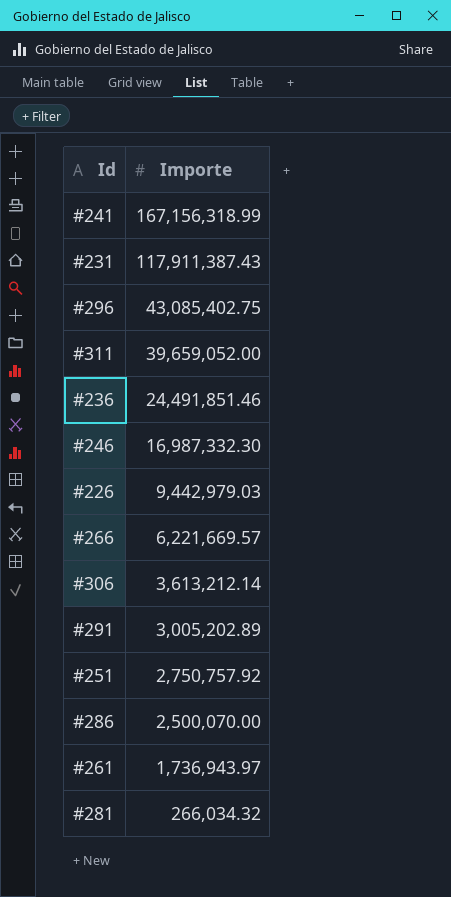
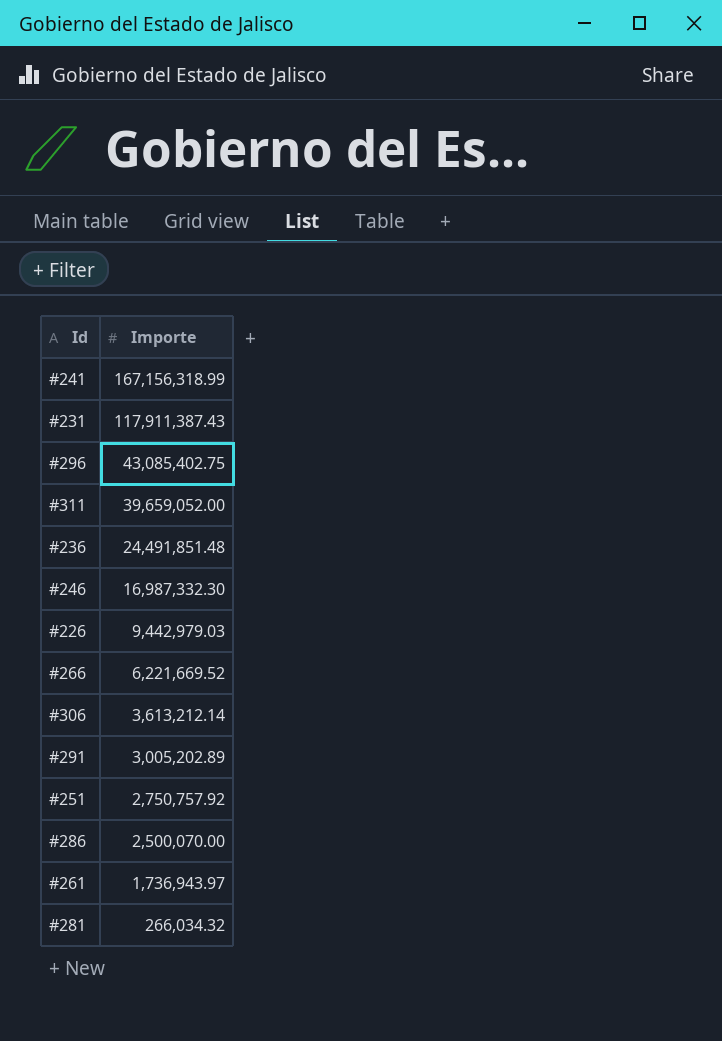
#236 | Importe: 24,491,851.46 -> 24,491,851.48
#266 | Importe: 6,221,669.57 -> 6,221,669.52

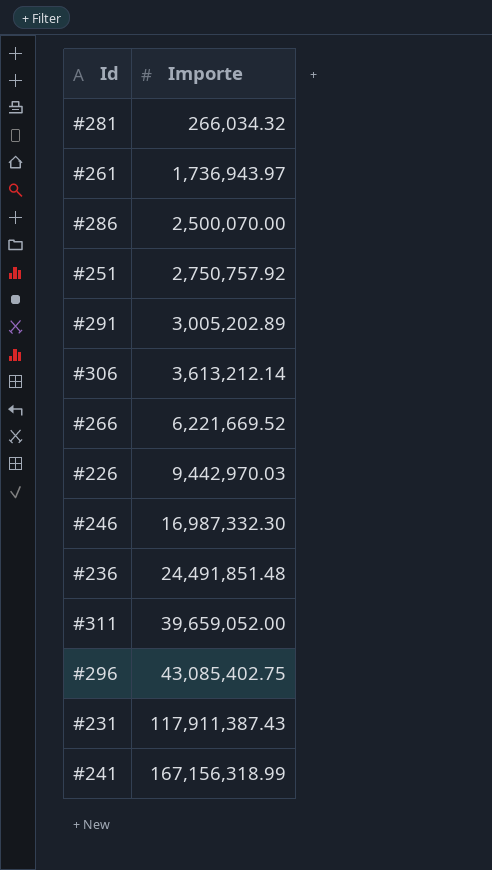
row order: Importe descending -> Importe ascending
#226 | Importe: 9,442,979.03 -> 9,442,970.03

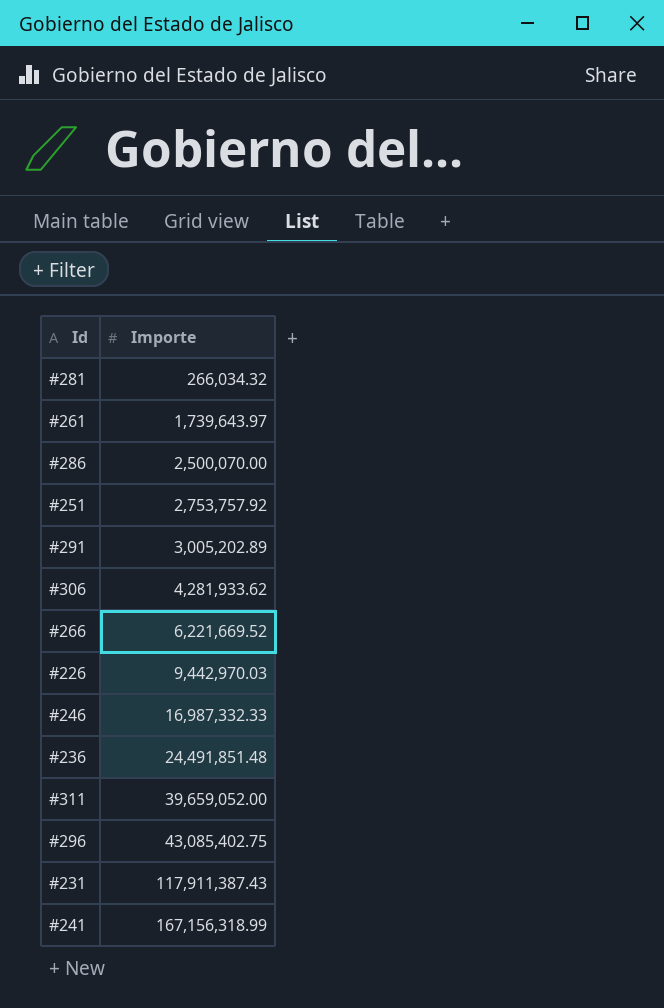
#261 | Importe: 1,736,943.97 -> 1,739,643.97
#251 | Importe: 2,750,757.92 -> 2,753,757.92
#306 | Importe: 3,613,212.14 -> 4,281,933.62
#246 | Importe: 16,987,332.30 -> 16,987,332.33

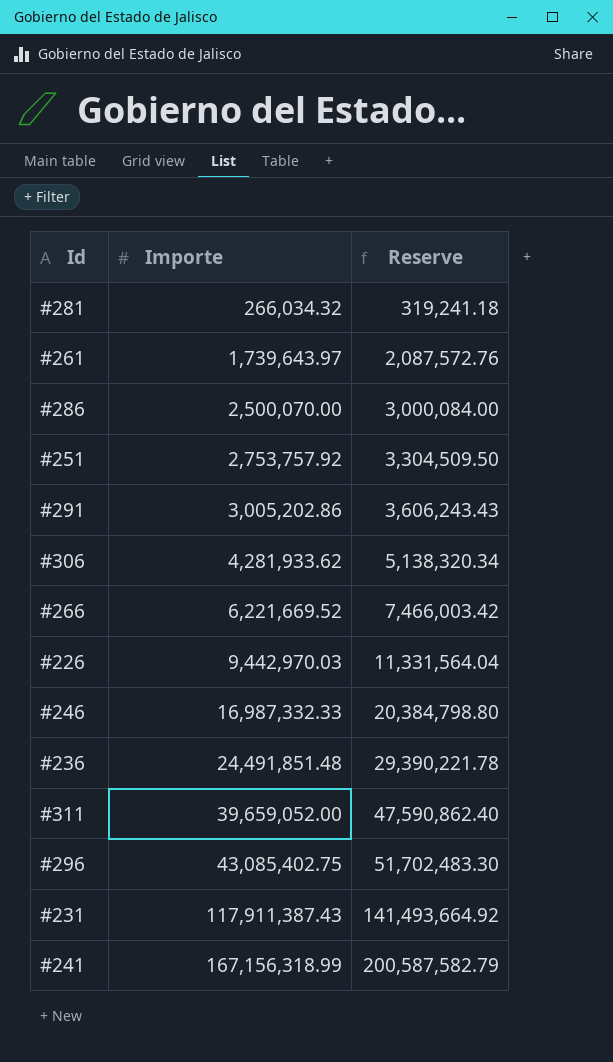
column Reserve | formula: none -> [Importe] * 1.2
#291 | Importe: 3,005,202.89 -> 3,005,202.86

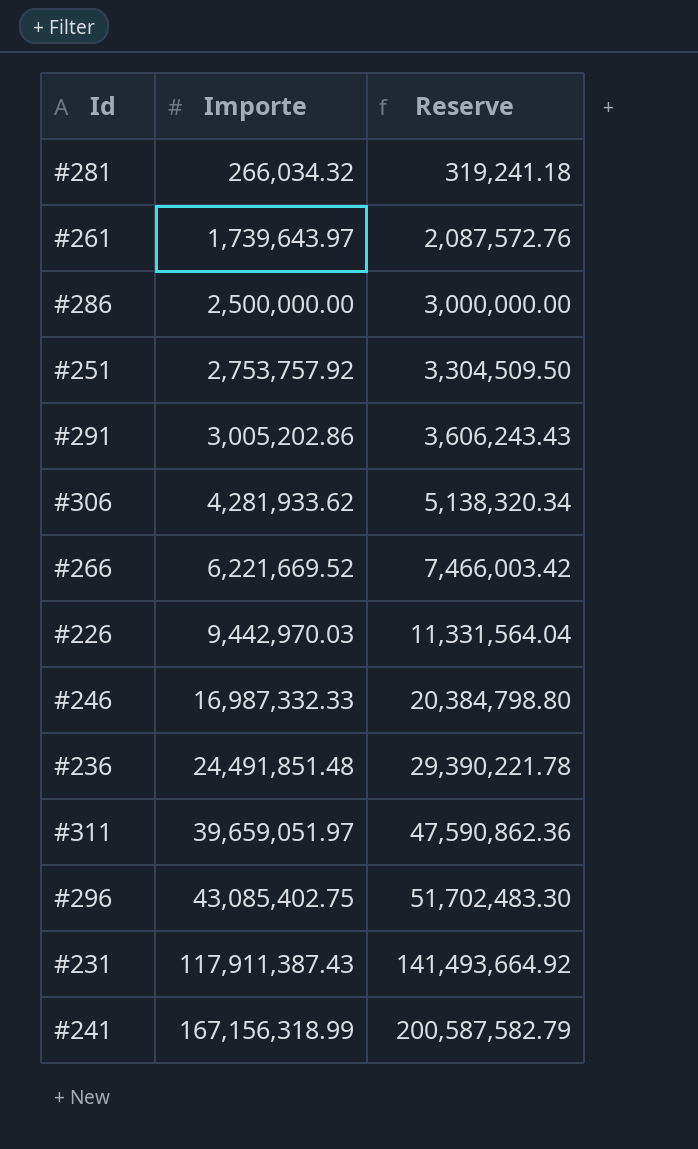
#286 | Importe: 2,500,070.00 -> 2,500,000.00
#286 | Reserve: 3,000,084.00 -> 3,000,000.00
#311 | Importe: 39,659,052.00 -> 39,659,051.97
#311 | Reserve: 47,590,862.40 -> 47,590,862.36

